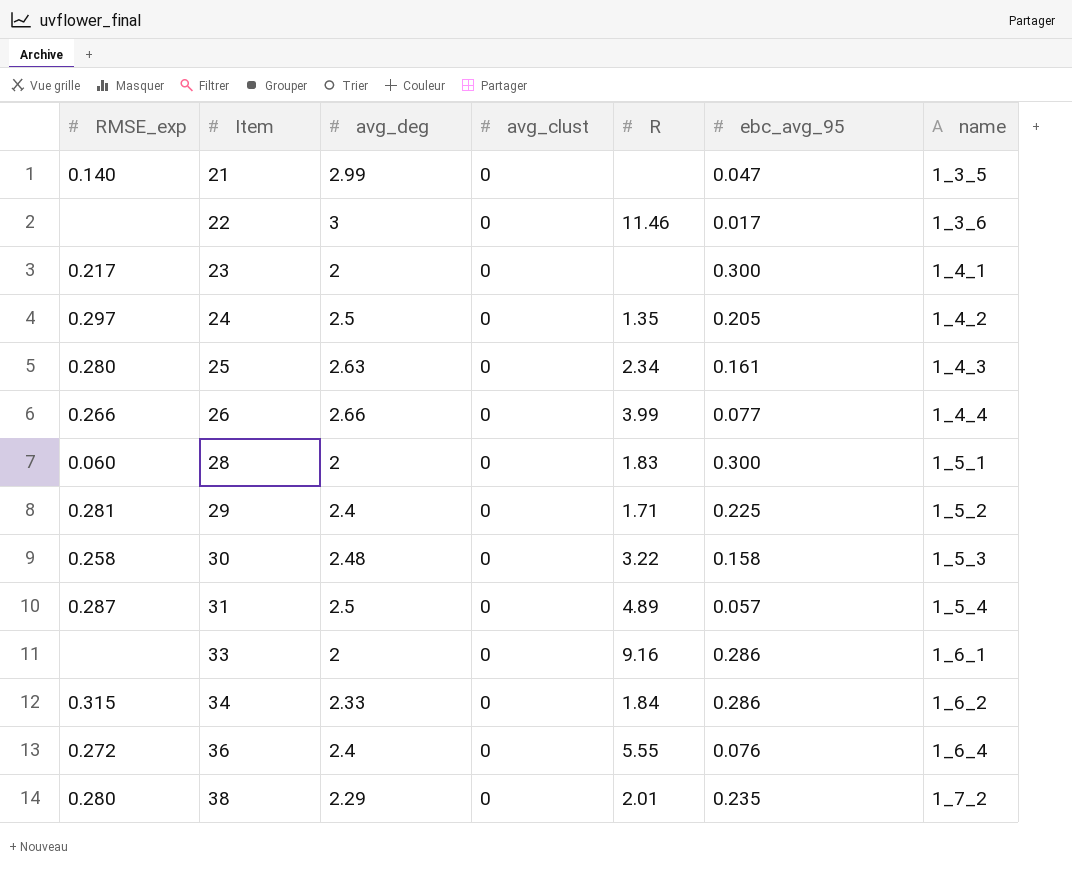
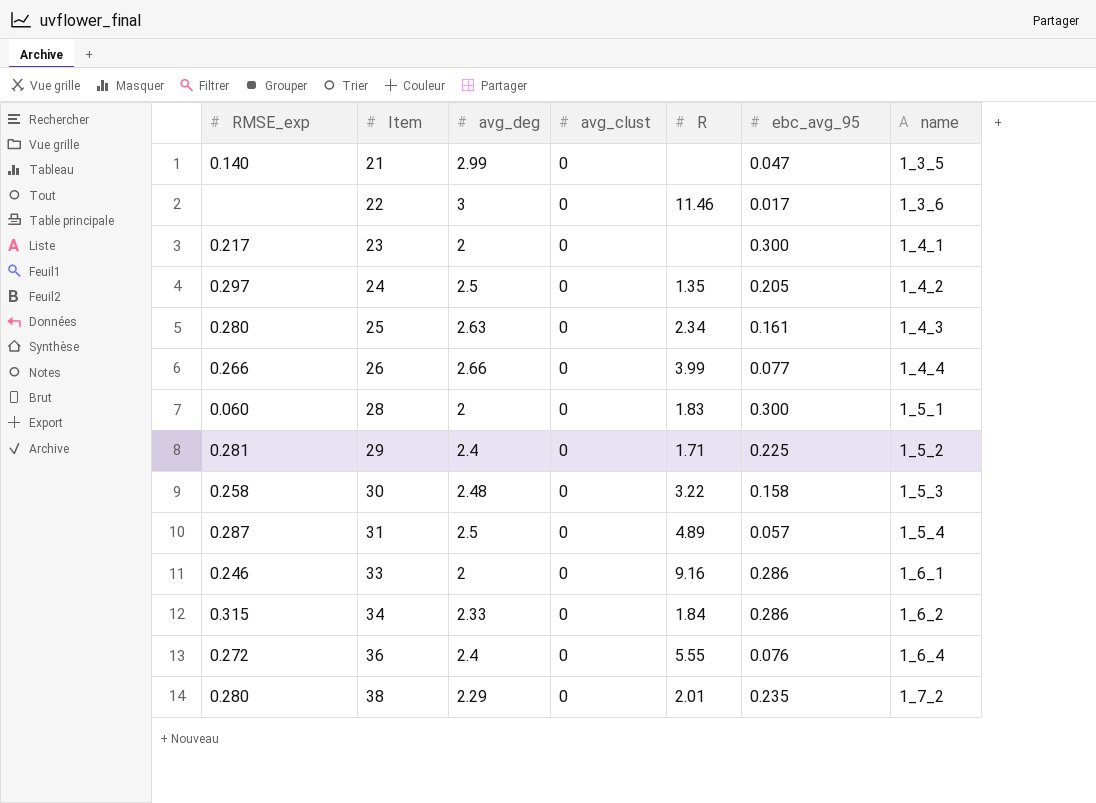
33 | RMSE_exp: none -> 0.246

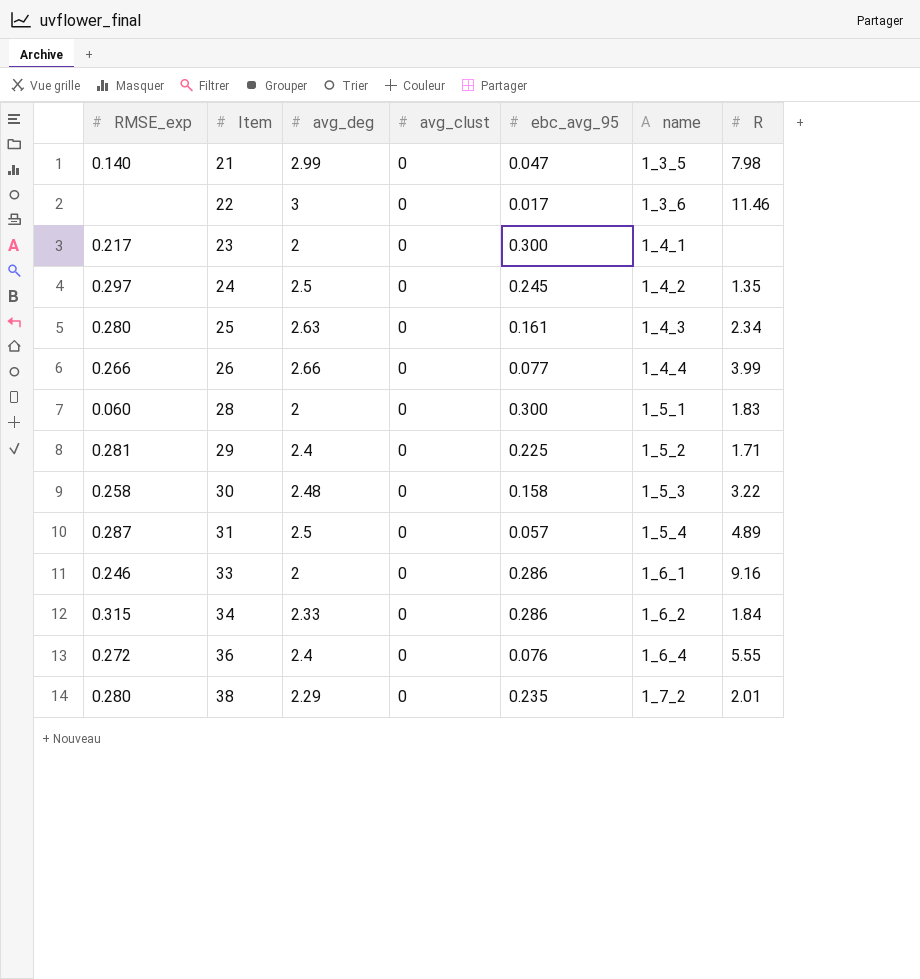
column R | position: 5 -> 7
21 | R: none -> 7.98
24 | ebc_avg_95: 0.205 -> 0.245

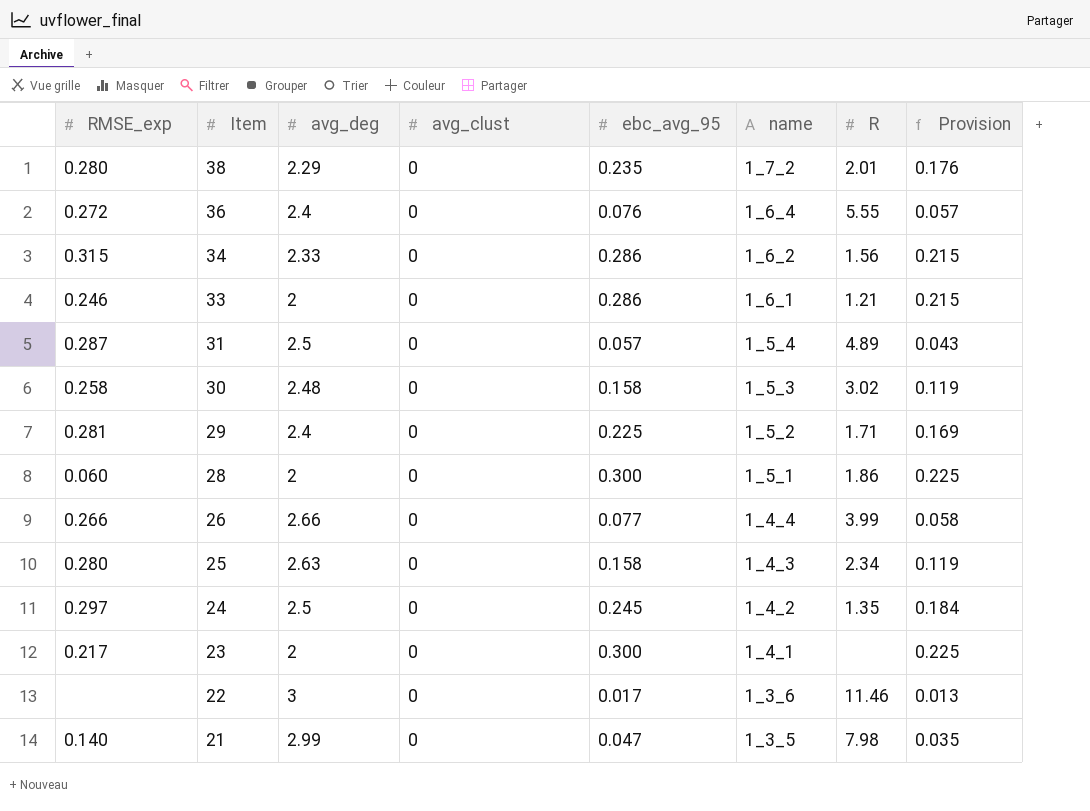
row order: Item ascending -> Item descending
column Provision | formula: none -> [ebc_avg_95] * 0.75
34 | R: 1.84 -> 1.56
33 | R: 9.16 -> 1.21
30 | R: 3.22 -> 3.02
28 | R: 1.83 -> 1.86
25 | ebc_avg_95: 0.161 -> 0.158

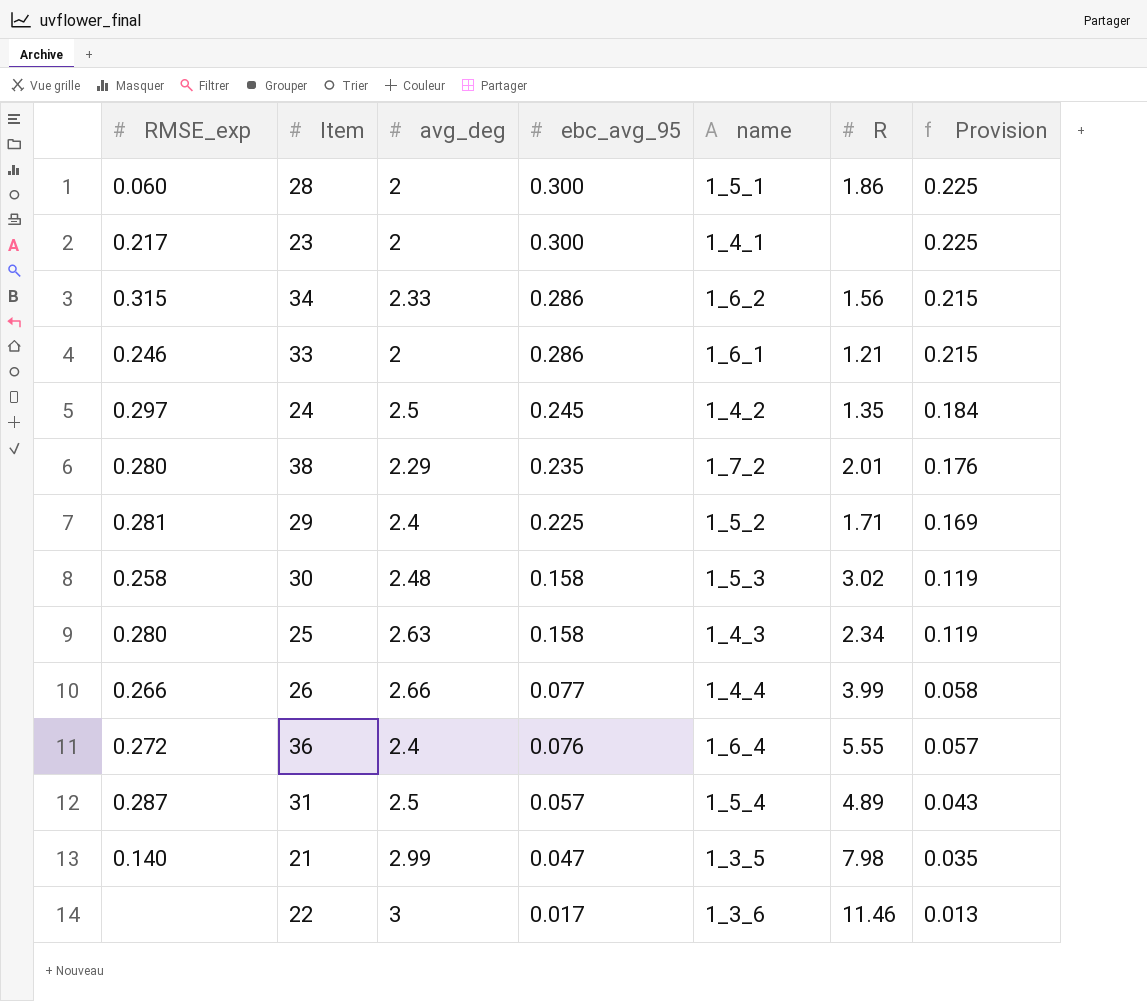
row order: Item descending -> ebc_avg_95 descending
column avg_clust | position: 4 -> none

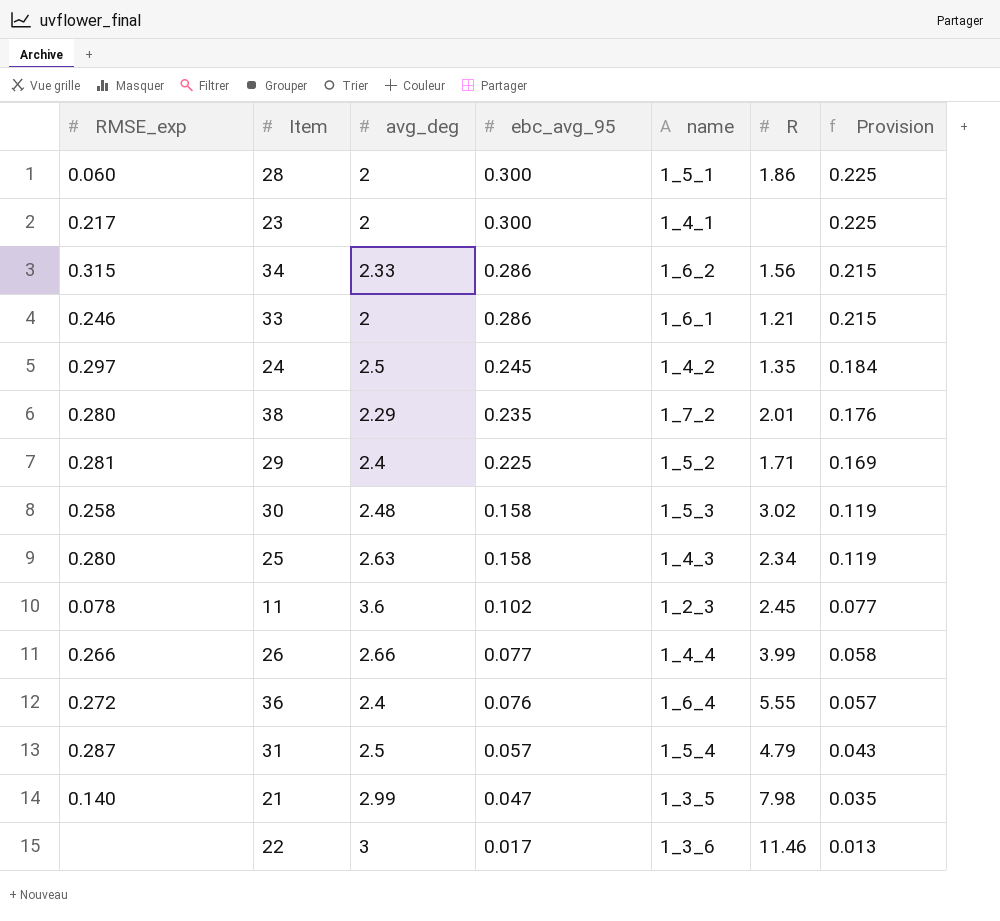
row 11: none -> 0.078 | 3.6 | 0.102 | 1_2_3 | 2.45 | 0.077
31 | R: 4.89 -> 4.79

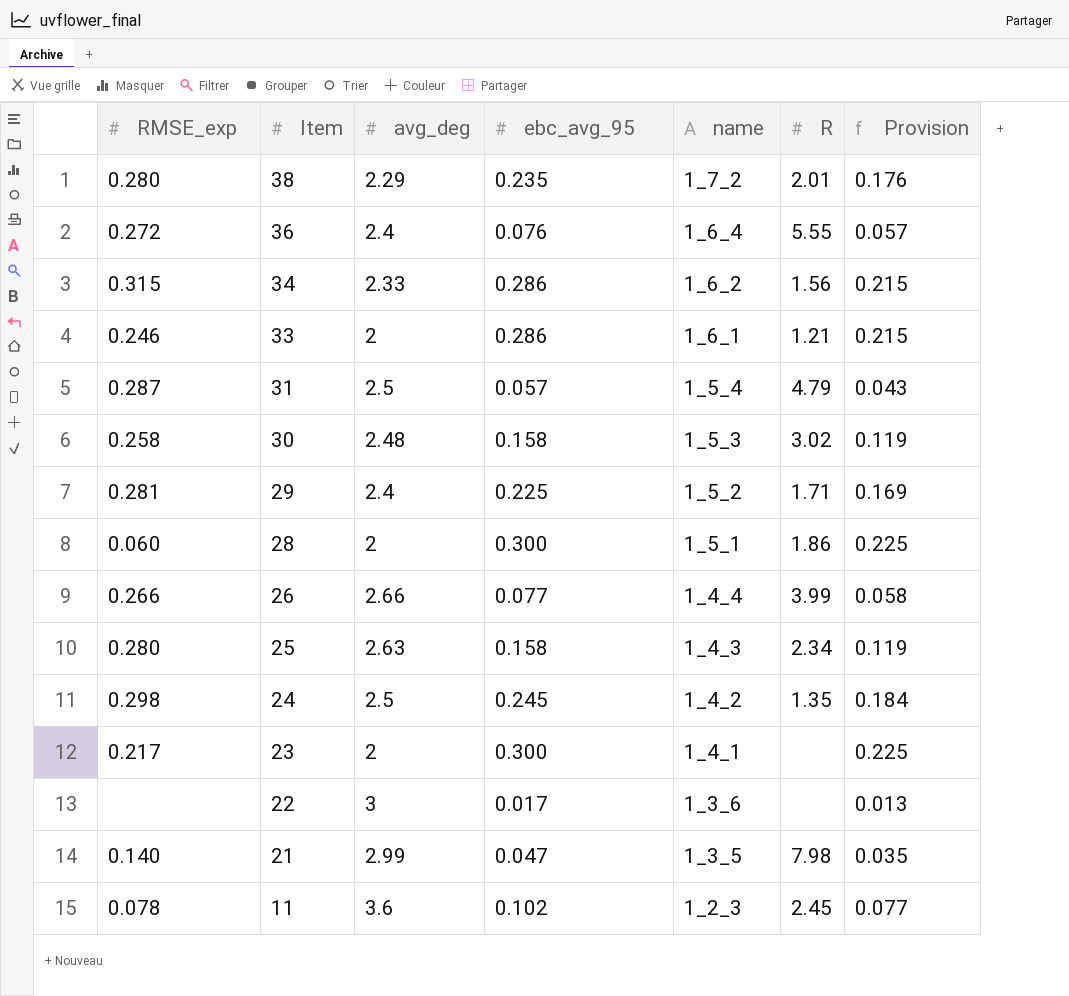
row order: ebc_avg_95 descending -> Item descending
24 | RMSE_exp: 0.297 -> 0.298
22 | R: 11.46 -> none

